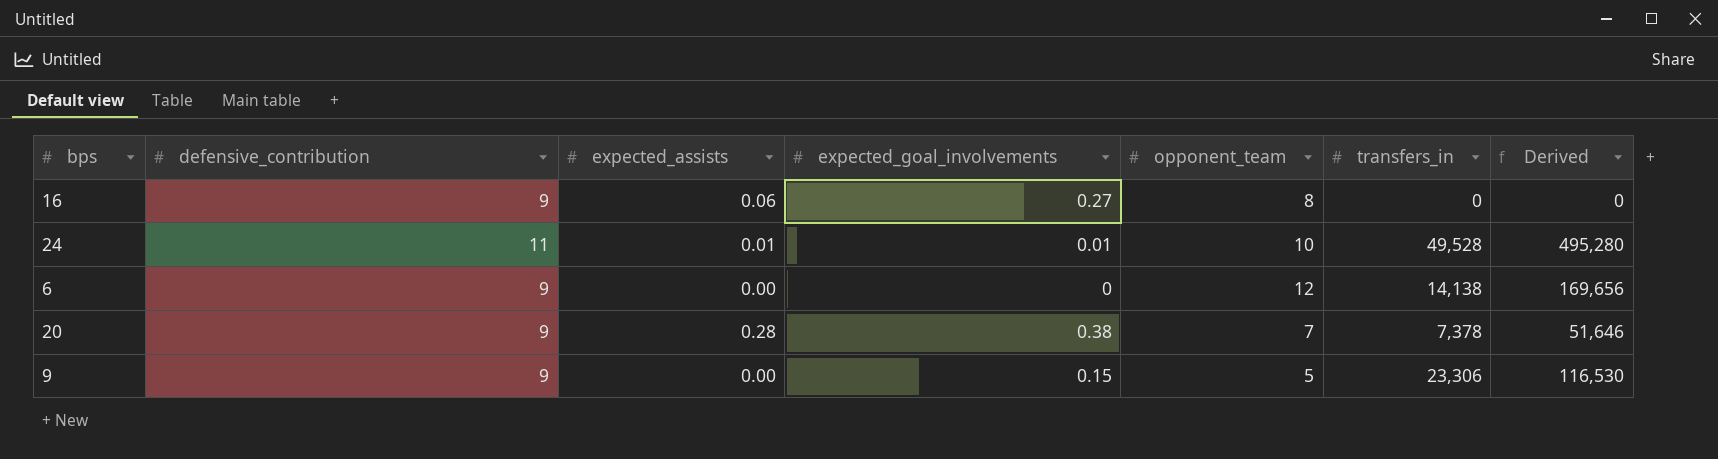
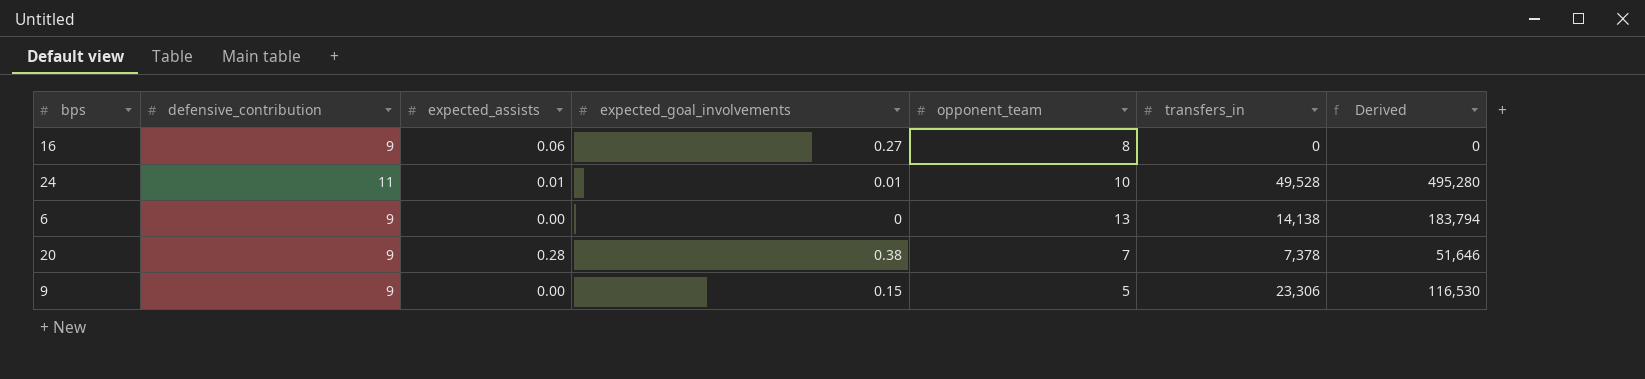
6 | opponent_team: 12 -> 13
6 | Derived: 169,656 -> 183,794

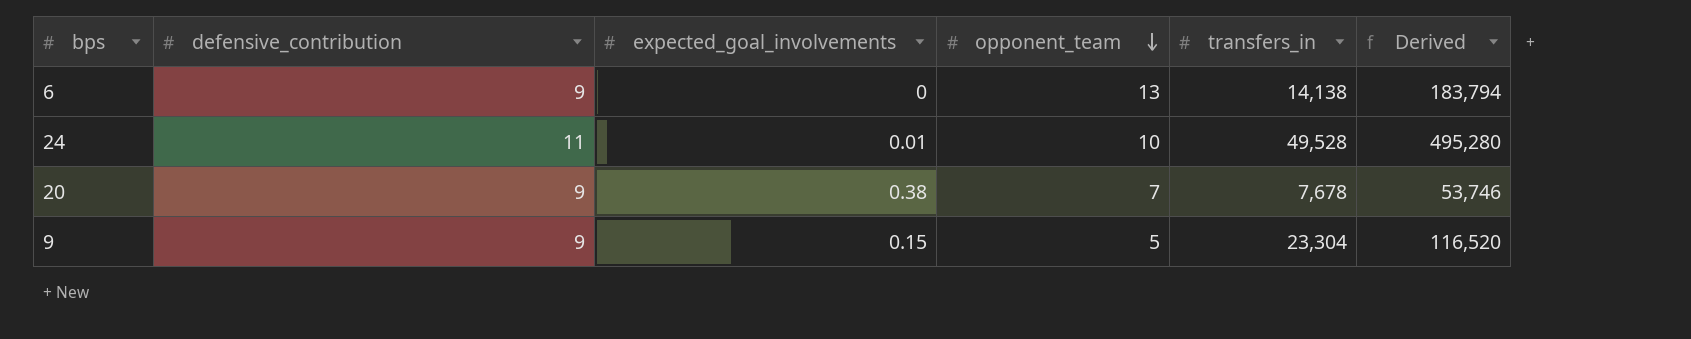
row order: none -> opponent_team descending
column expected_assists | position: 3 -> none
row 16: 9 | 0.06 | 0.27 | 8 | 0 | 0 -> none
20 | transfers_in: 7,378 -> 7,678
20 | Derived: 51,646 -> 53,746
9 | transfers_in: 23,306 -> 23,304
9 | Derived: 116,530 -> 116,520

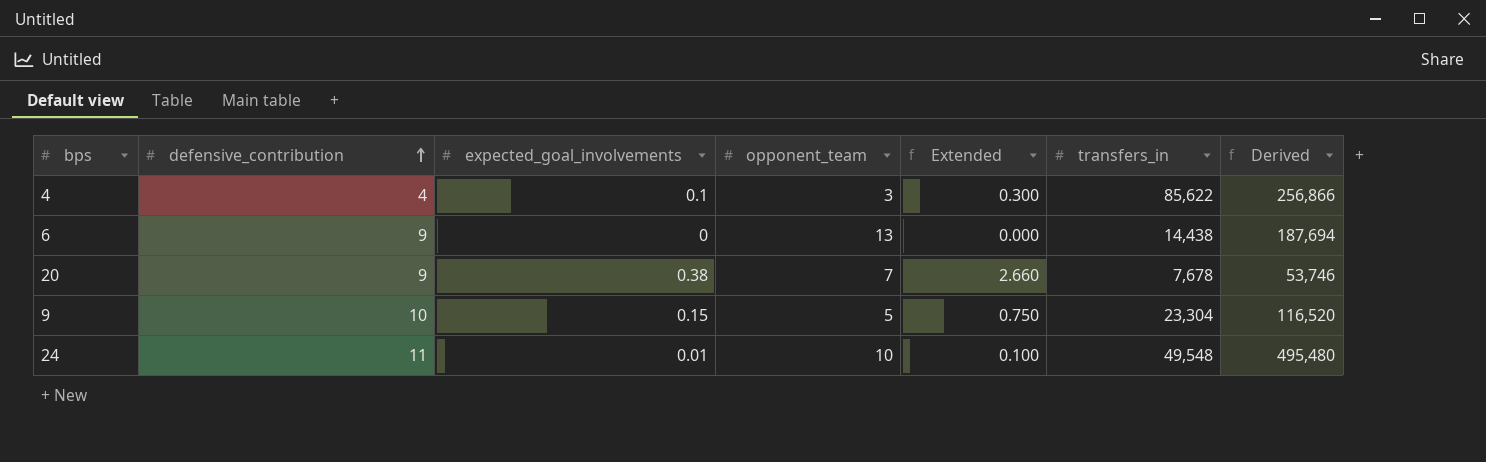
row order: opponent_team descending -> defensive_contribution ascending
column Extended | formula: none -> [expected_goal_involvements] * [opponent_team]
row 4: none -> 4 | 0.1 | 3 | 0.300 | 85,622 | 256,866
6 | transfers_in: 14,138 -> 14,438
6 | Derived: 183,794 -> 187,694
9 | defensive_contribution: 9 -> 10
24 | transfers_in: 49,528 -> 49,548
24 | Derived: 495,280 -> 495,480

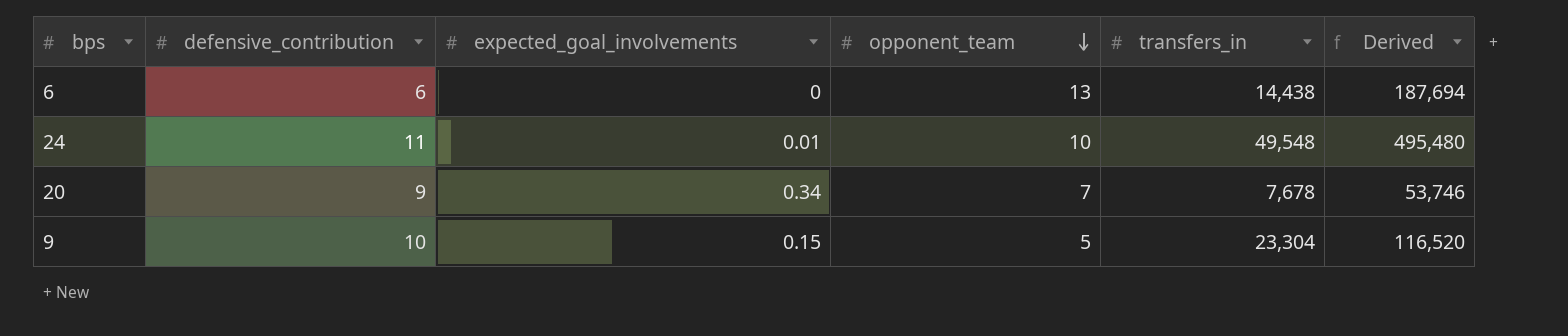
row order: defensive_contribution ascending -> opponent_team descending
column Extended | formula: [expected_goal_involvements] * [opponent_team] -> none
row 4: 4 | 0.1 | 3 | 0.300 | 85,622 | 256,866 -> none
6 | defensive_contribution: 9 -> 6
20 | expected_goal_involvements: 0.38 -> 0.34

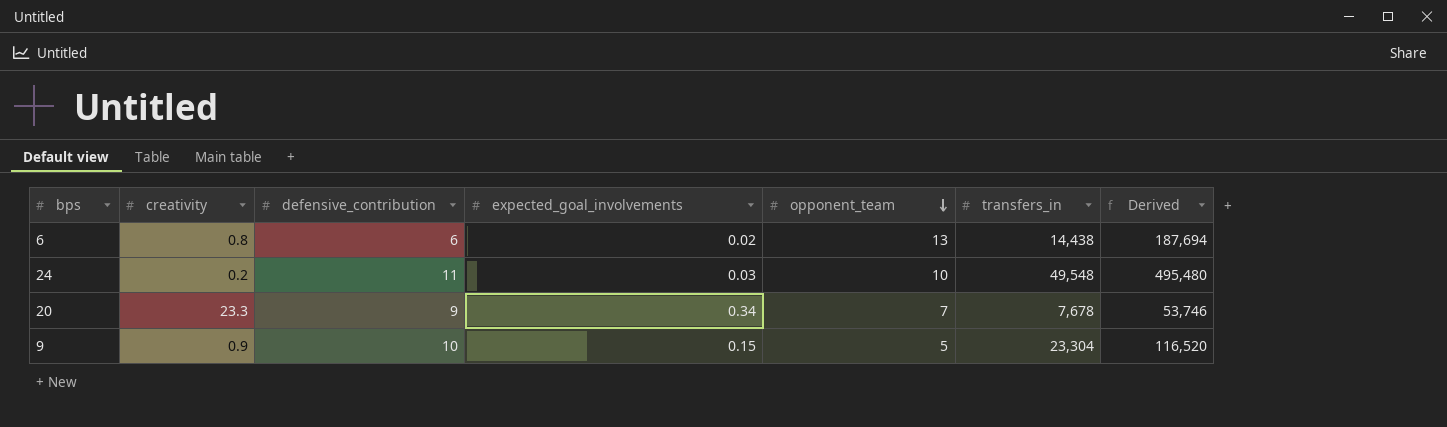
column creativity | position: none -> 2
6 | expected_goal_involvements: 0 -> 0.02
24 | expected_goal_involvements: 0.01 -> 0.03

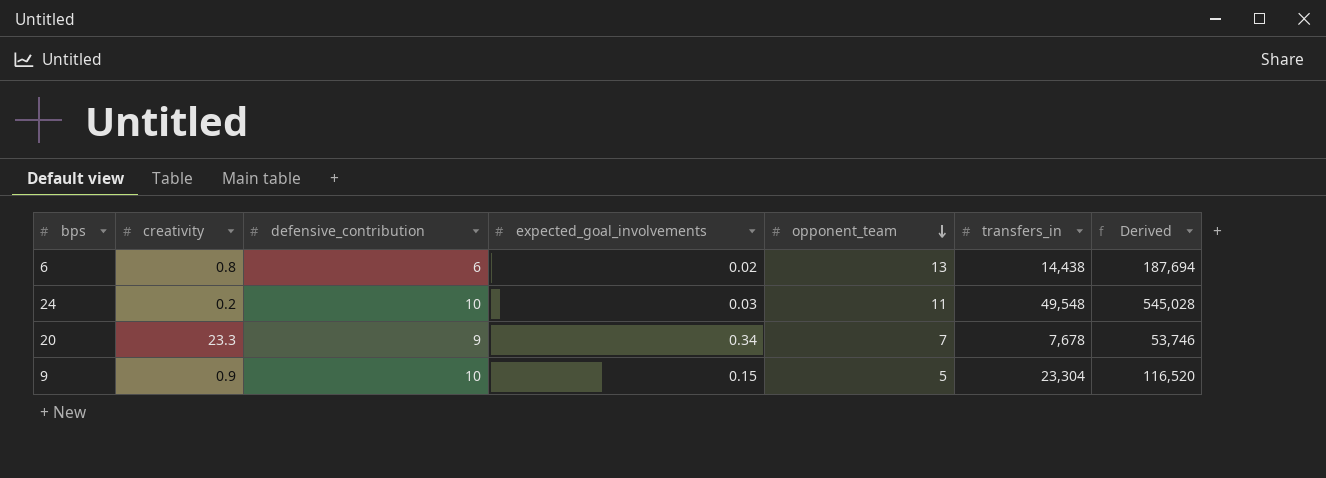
24 | defensive_contribution: 11 -> 10
24 | opponent_team: 10 -> 11
24 | Derived: 495,480 -> 545,028

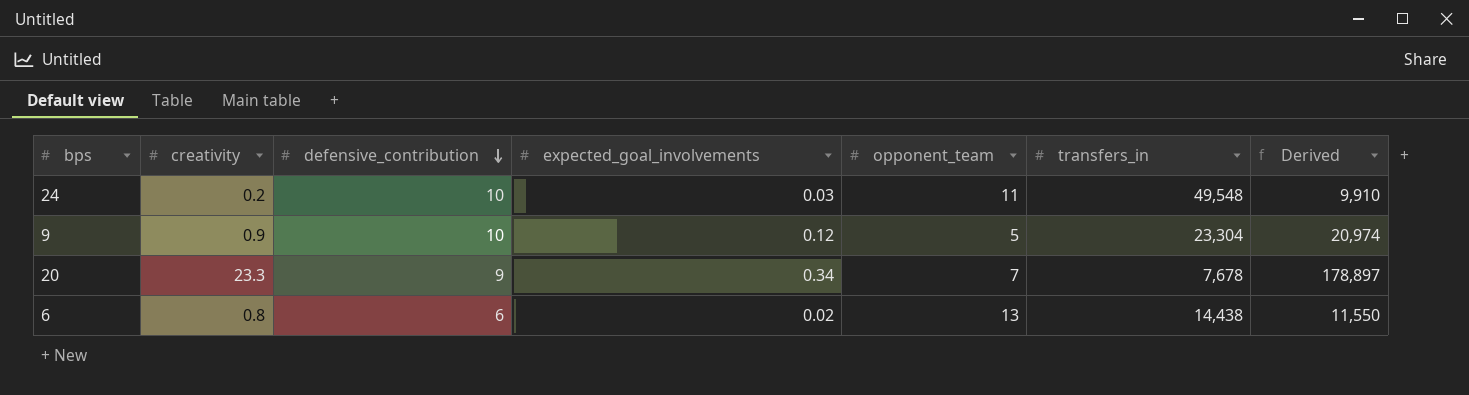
row order: opponent_team descending -> defensive_contribution descending
column Derived | formula: [opponent_team] * [transfers_in] -> [creativity] * [transfers_in]
9 | expected_goal_involvements: 0.15 -> 0.12

